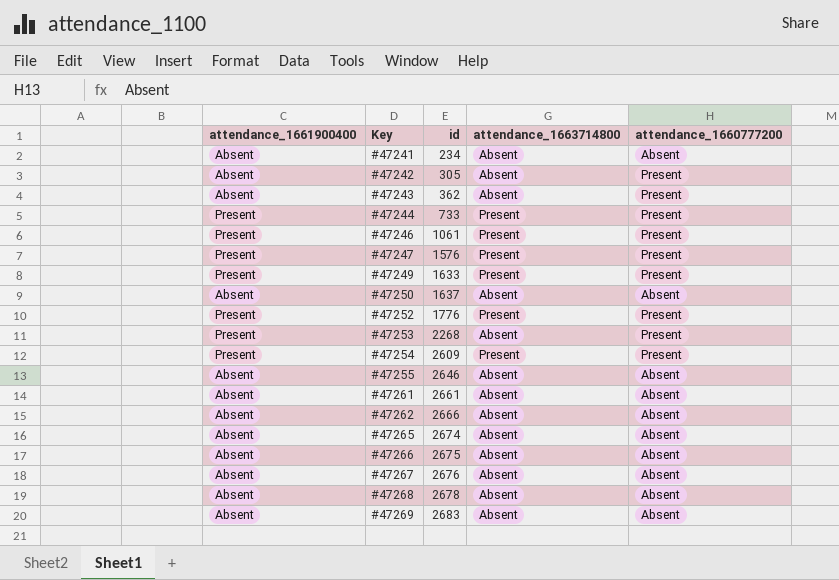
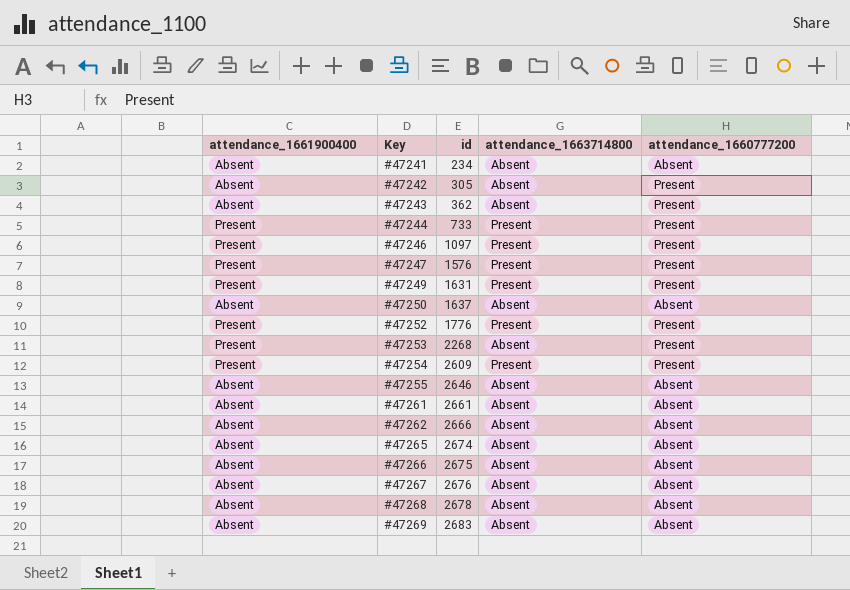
#47246 | id: 1061 -> 1097
#47249 | id: 1633 -> 1631

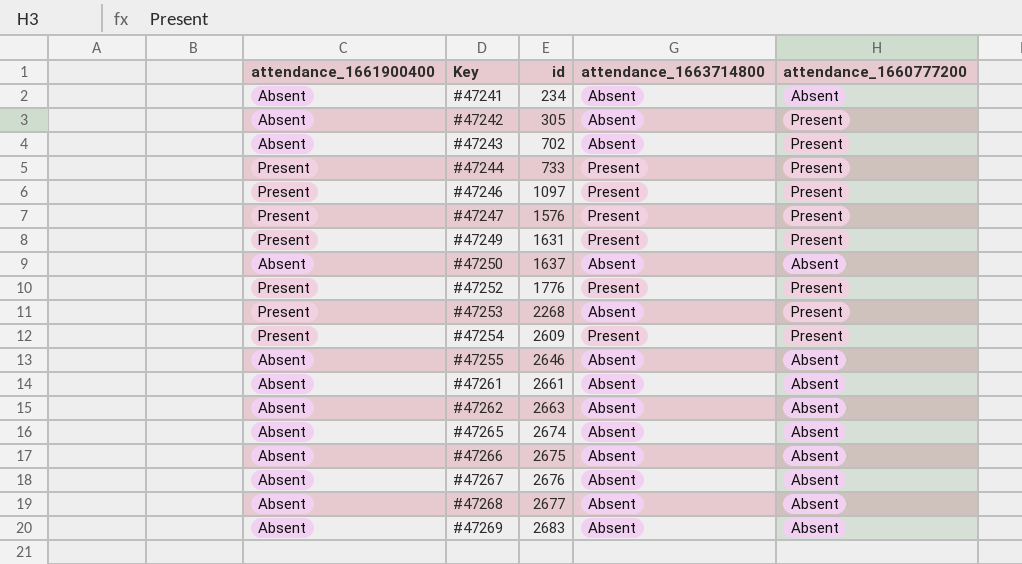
#47243 | id: 362 -> 702
#47262 | id: 2666 -> 2663
#47268 | id: 2678 -> 2677

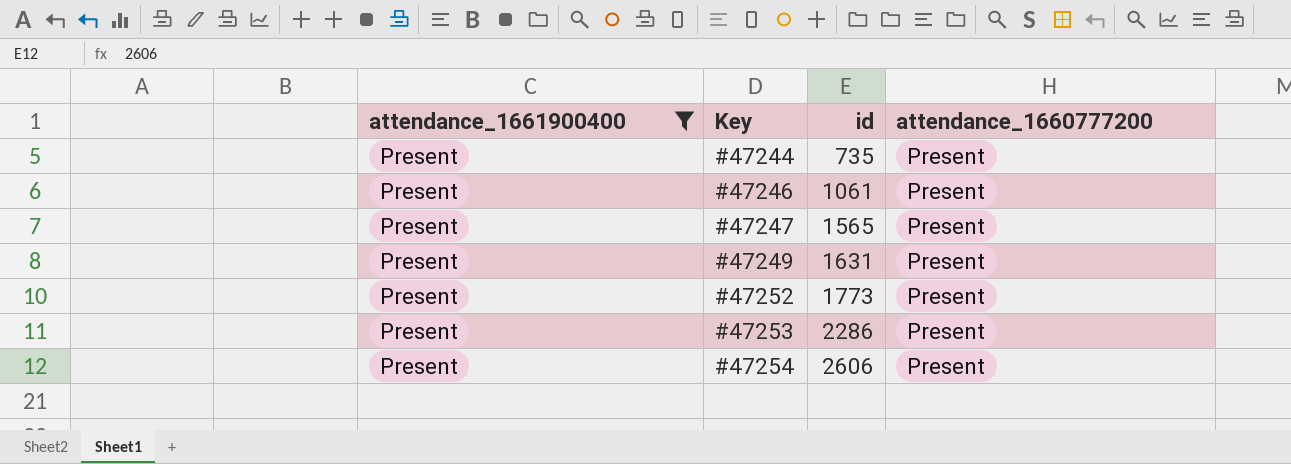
filter: none -> attendance_1661900400 = Present
column attendance_1663714800 | position: 4 -> none
#47244 | id: 733 -> 735
#47246 | id: 1097 -> 1061
#47247 | id: 1576 -> 1565
#47252 | id: 1776 -> 1773
#47253 | id: 2268 -> 2286
#47254 | id: 2609 -> 2606

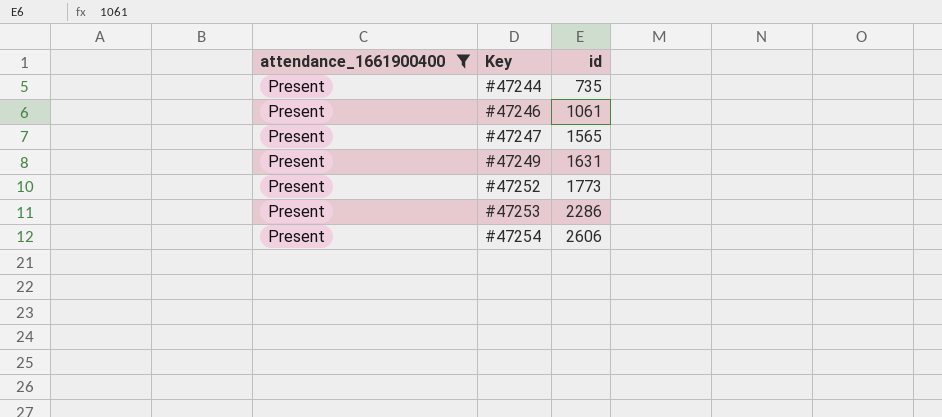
column attendance_1660777200 | position: 4 -> none

